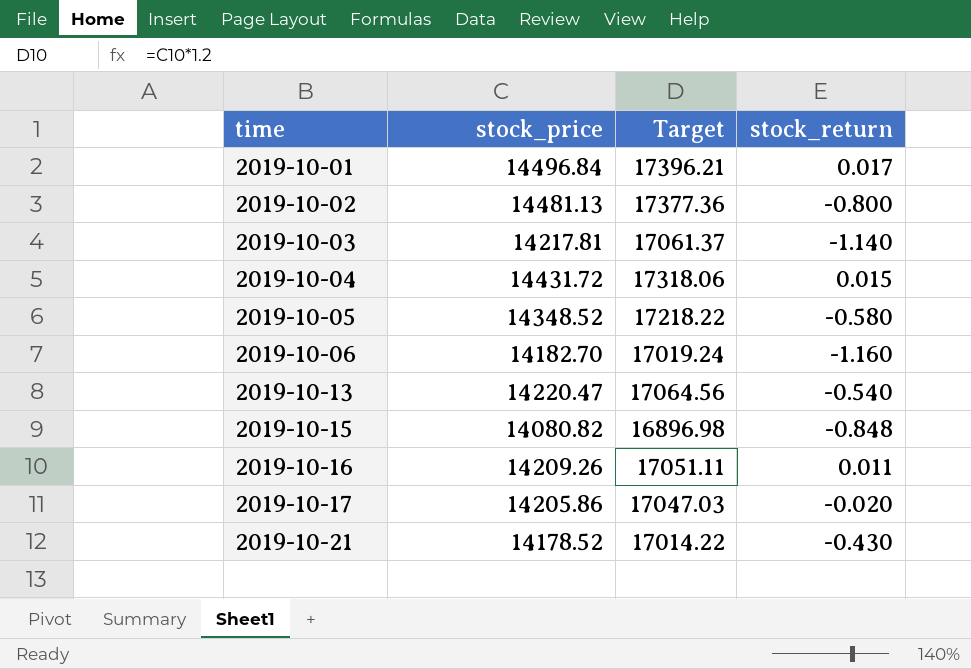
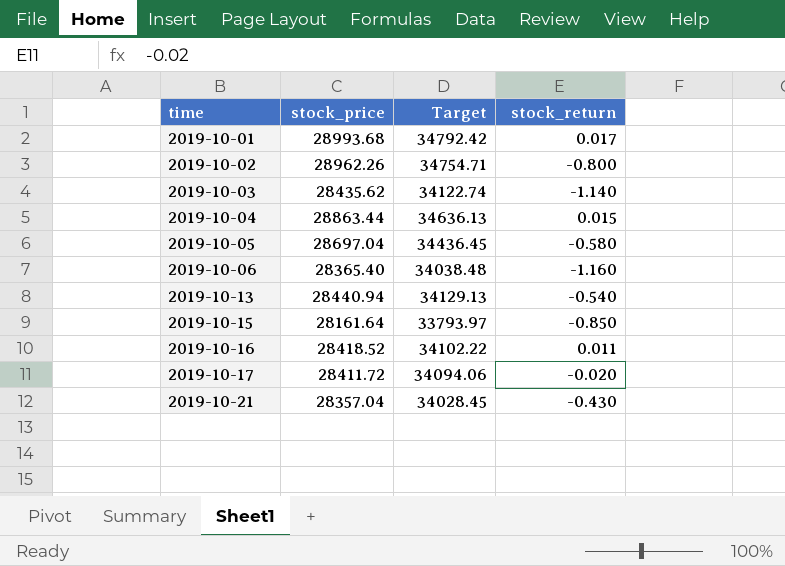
2019-10-01 | stock_price: 14496.84 -> 28993.68
2019-10-01 | Target: 17396.21 -> 34792.42
2019-10-02 | stock_price: 14481.13 -> 28962.26
2019-10-02 | Target: 17377.36 -> 34754.71
2019-10-03 | stock_price: 14217.81 -> 28435.62
2019-10-03 | Target: 17061.37 -> 34122.74
2019-10-04 | stock_price: 14431.72 -> 28863.44
2019-10-04 | Target: 17318.06 -> 34636.13
2019-10-05 | stock_price: 14348.52 -> 28697.04
2019-10-05 | Target: 17218.22 -> 34436.45
2019-10-06 | stock_price: 14182.70 -> 28365.40
2019-10-06 | Target: 17019.24 -> 34038.48
2019-10-13 | stock_price: 14220.47 -> 28440.94
2019-10-13 | Target: 17064.56 -> 34129.13
2019-10-15 | stock_price: 14080.82 -> 28161.64
2019-10-15 | Target: 16896.98 -> 33793.97
2019-10-15 | stock_return: -0.848 -> -0.850
2019-10-16 | stock_price: 14209.26 -> 28418.52
2019-10-16 | Target: 17051.11 -> 34102.22
2019-10-17 | stock_price: 14205.86 -> 28411.72
2019-10-17 | Target: 17047.03 -> 34094.06
2019-10-21 | stock_price: 14178.52 -> 28357.04
2019-10-21 | Target: 17014.22 -> 34028.45

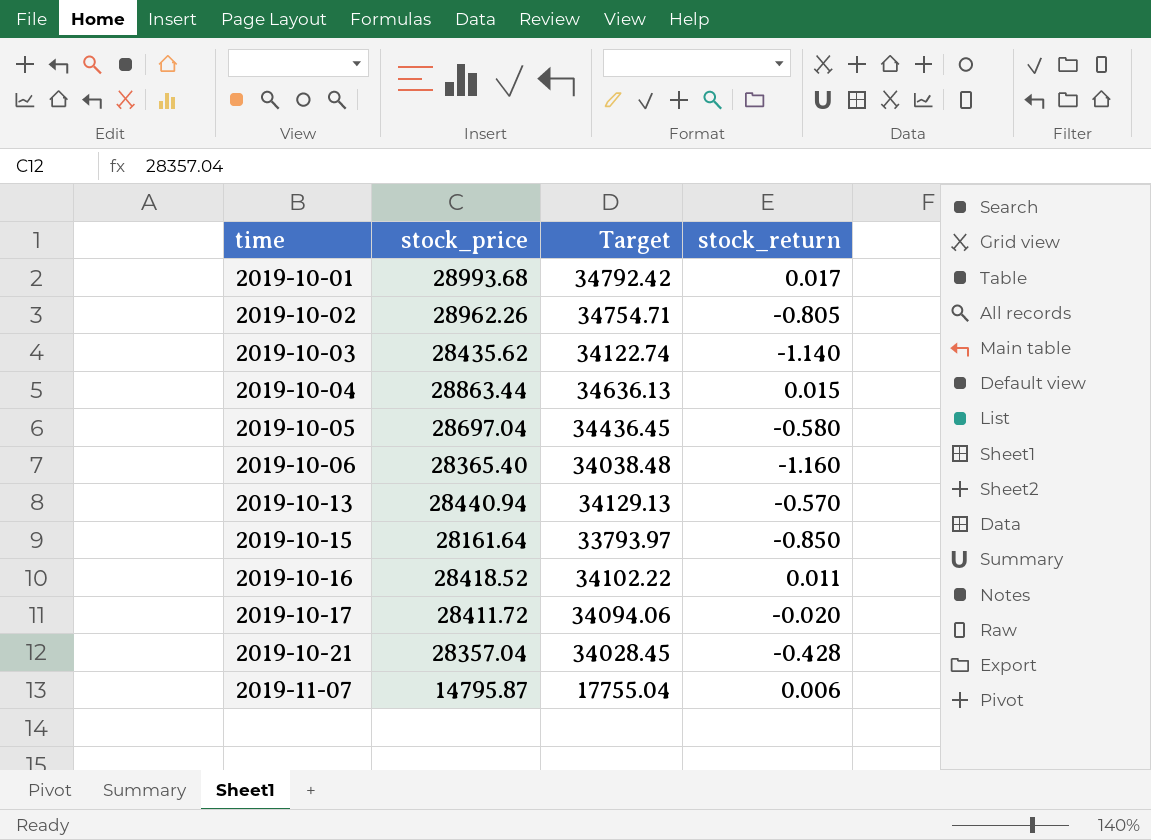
2019-10-02 | stock_return: -0.800 -> -0.805
2019-10-13 | stock_return: -0.540 -> -0.570
2019-10-21 | stock_return: -0.430 -> -0.428
row 2019-11-07: none -> 14795.87 | 17755.04 | 0.006

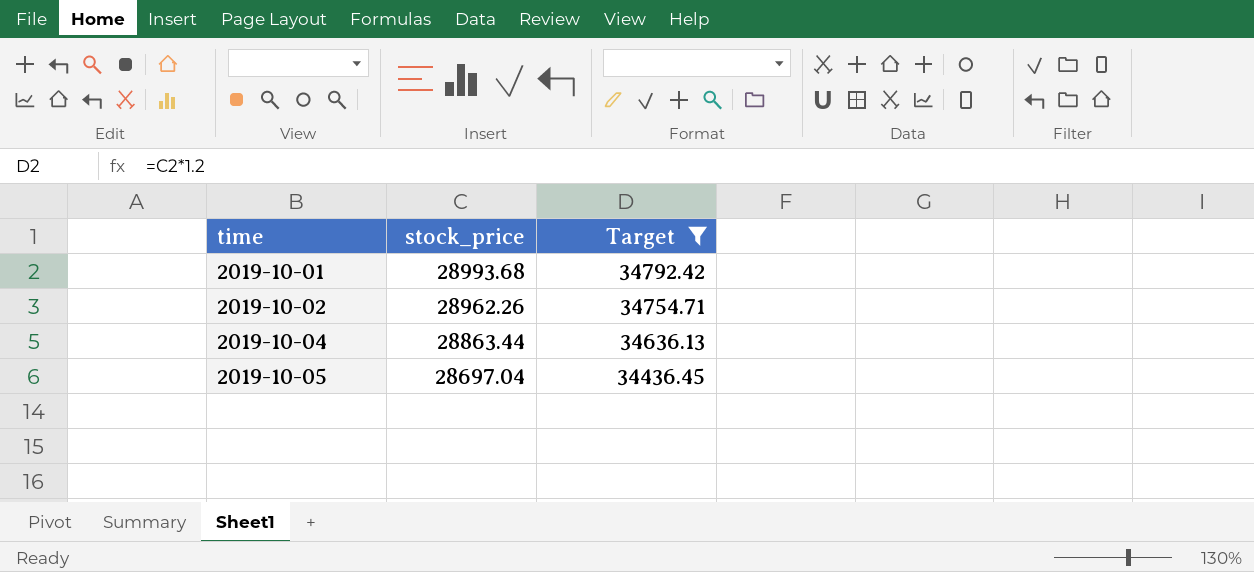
filter: none -> Target >= 34436.45
column stock_return | position: 4 -> none

